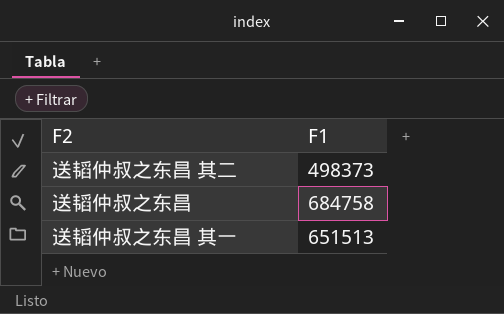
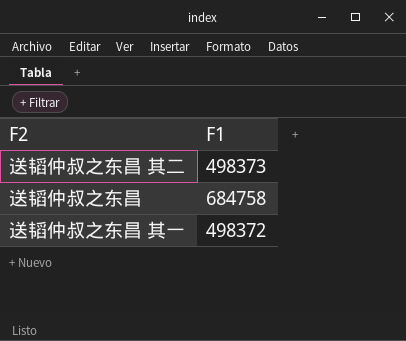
送韬仲叔之东昌 其一 | F1: 651513 -> 498372

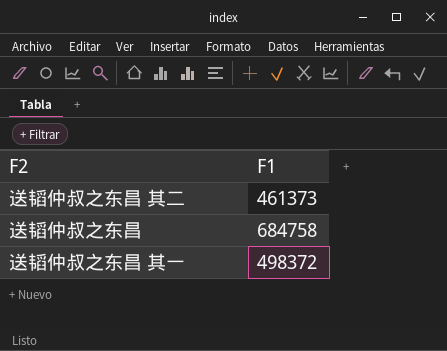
送韬仲叔之东昌 其二 | F1: 498373 -> 461373

